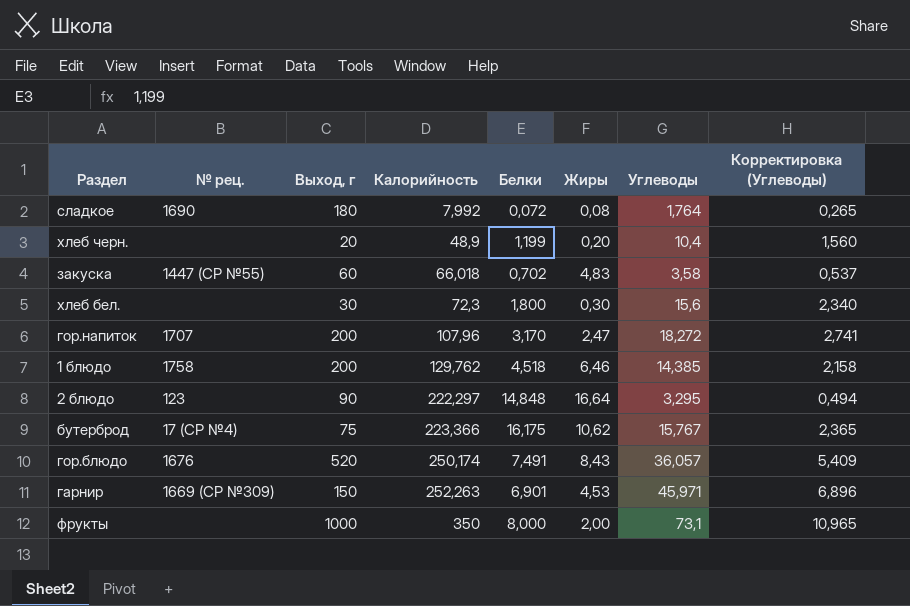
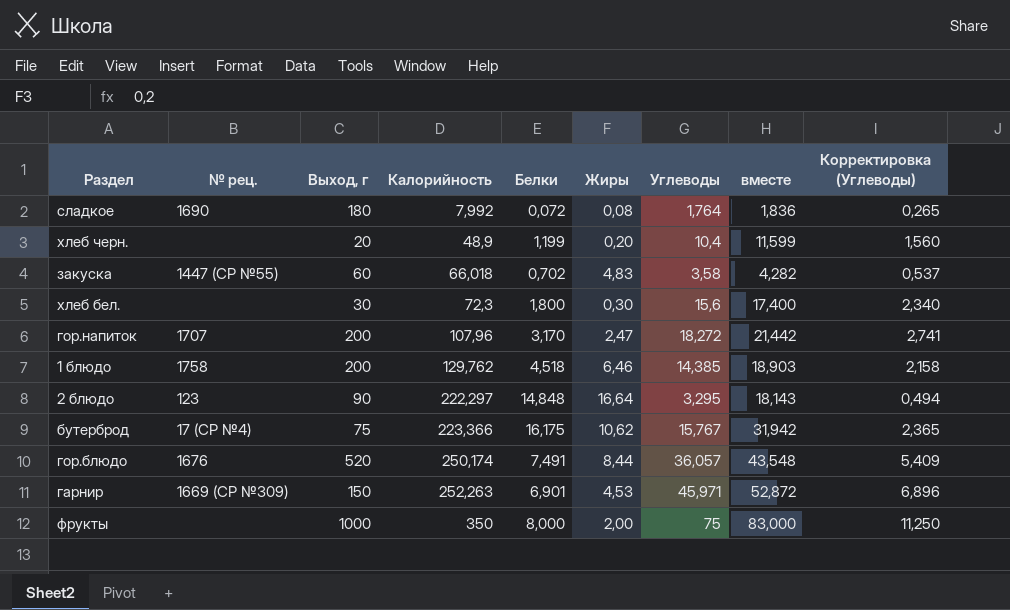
column вместе | formula: none -> [Белки] + [Углеводы]
гор.блюдо | Жиры: 8,43 -> 8,44
фрукты | Углеводы: 73,1 -> 75
фрукты | Корректировка (Углеводы): 10,965 -> 11,250

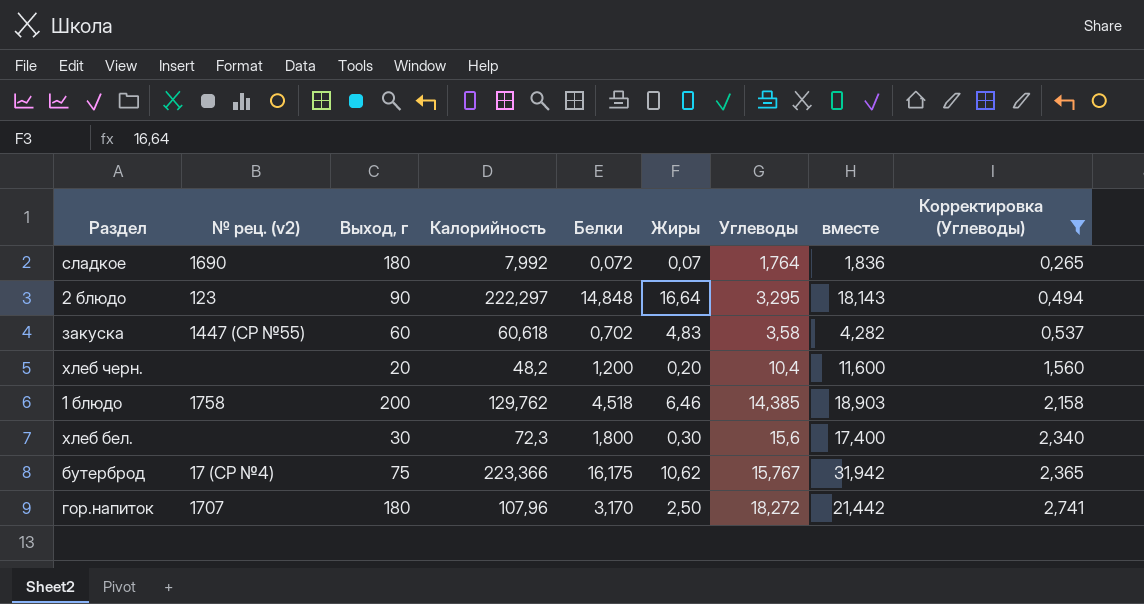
filter: none -> Корректировка (Углеводы) <= 2,741
row order: Калорийность ascending -> Углеводы ascending
column name: № рец. -> № рец. (v2)
сладкое | Жиры: 0,08 -> 0,07
закуска | Калорийность: 66,018 -> 60,618
хлеб черн. | Калорийность: 48,9 -> 48,2
хлеб черн. | Белки: 1,199 -> 1,200
хлеб черн. | вместе: 11,599 -> 11,600
гор.напиток | Выход, г: 200 -> 180
гор.напиток | Жиры: 2,47 -> 2,50

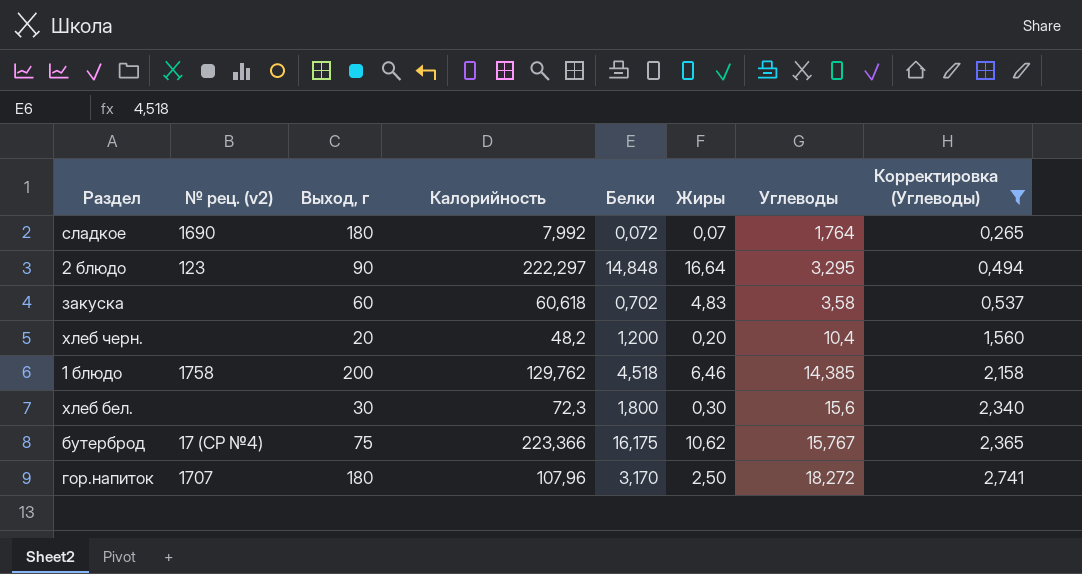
column вместе | formula: [Белки] + [Углеводы] -> none
закуска | № рец. (v2): 1447 (СР №55) -> none

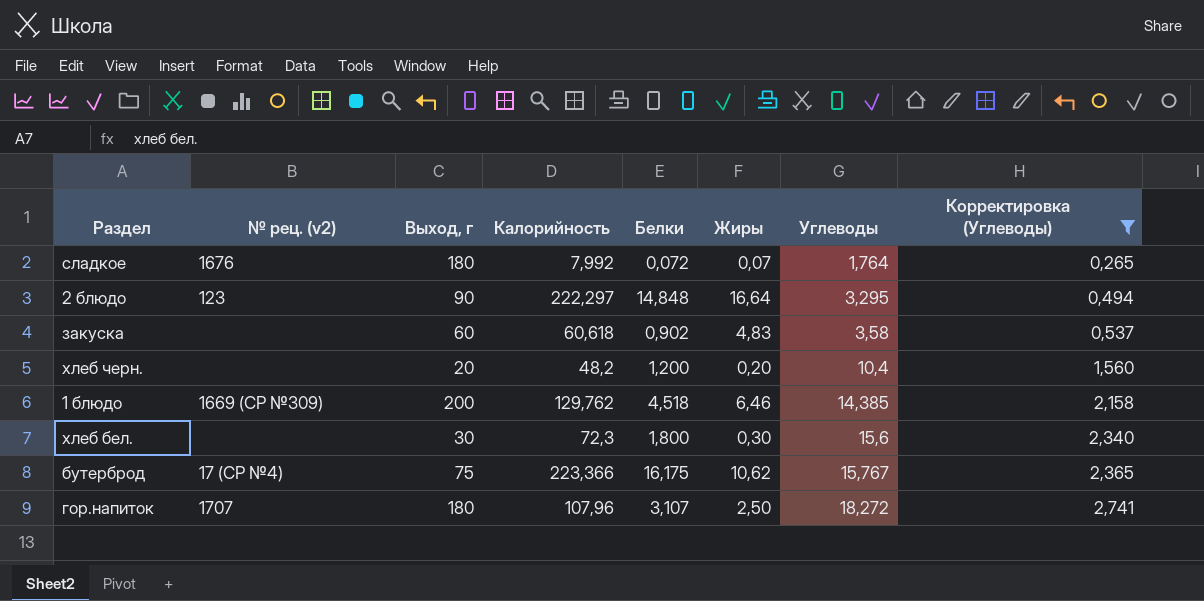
сладкое | № рец. (v2): 1690 -> 1676
закуска | Белки: 0,702 -> 0,902
1 блюдо | № рец. (v2): 1758 -> 1669 (СР №309)
гор.напиток | Белки: 3,170 -> 3,107

